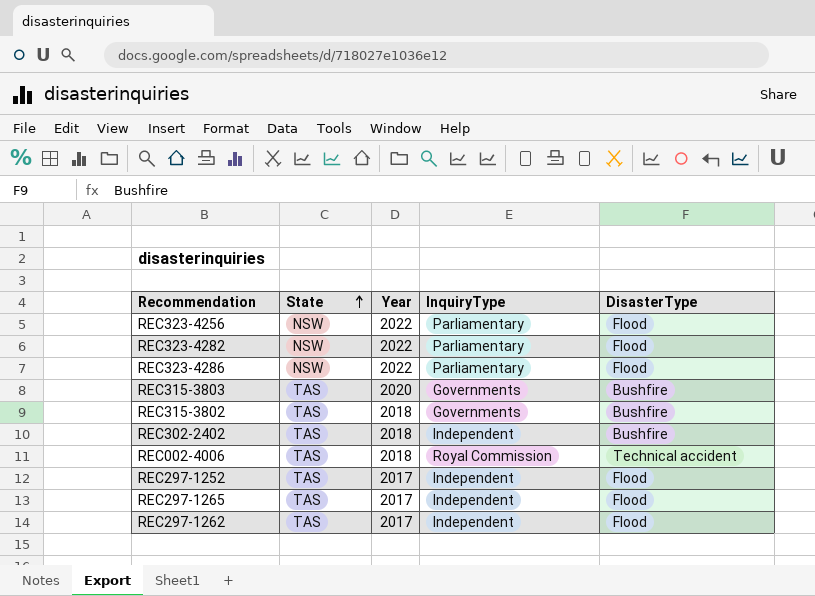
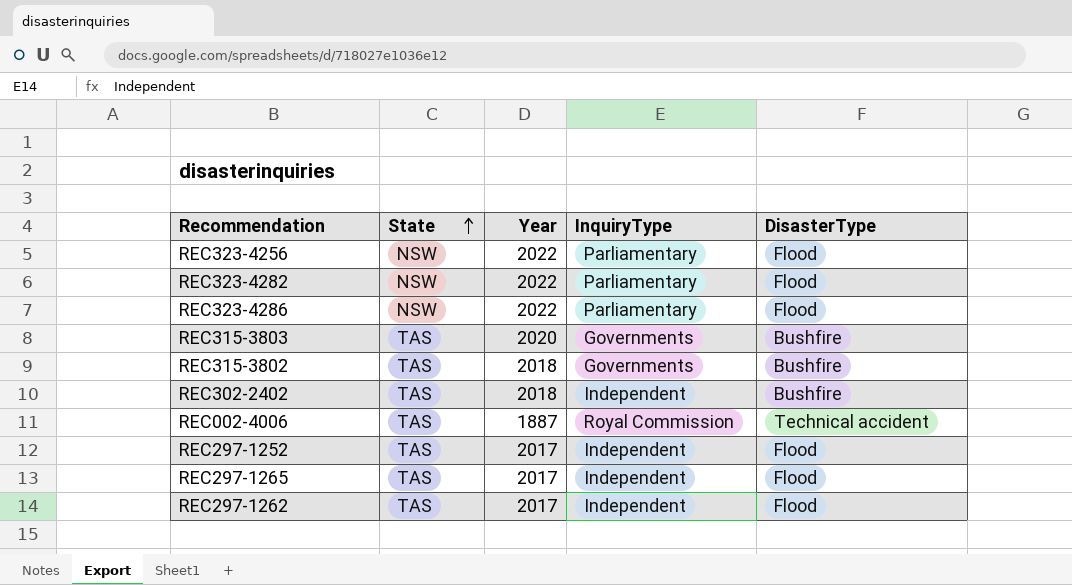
REC002-4006 | Year: 2018 -> 1887

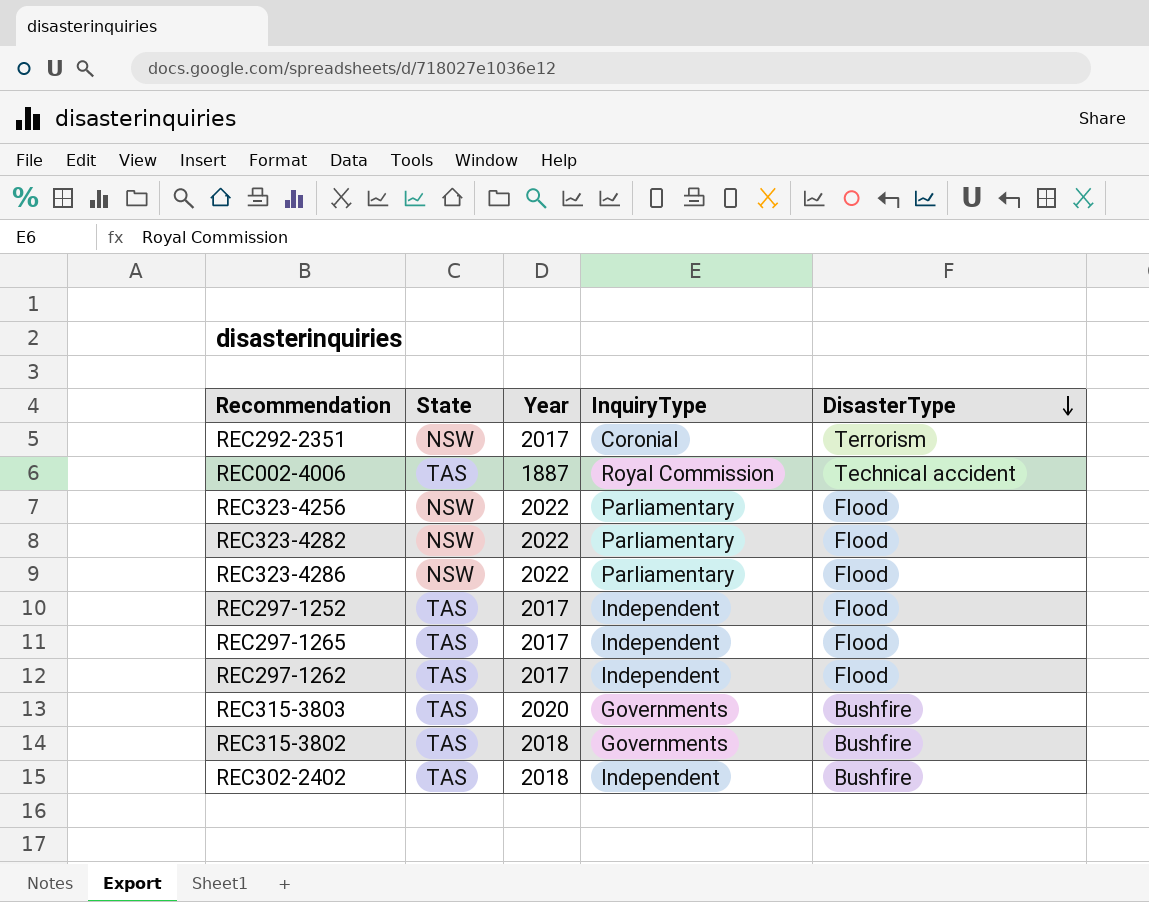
row order: State ascending -> DisasterType descending
row REC292-2351: none -> NSW | 2017 | Coronial | Terrorism

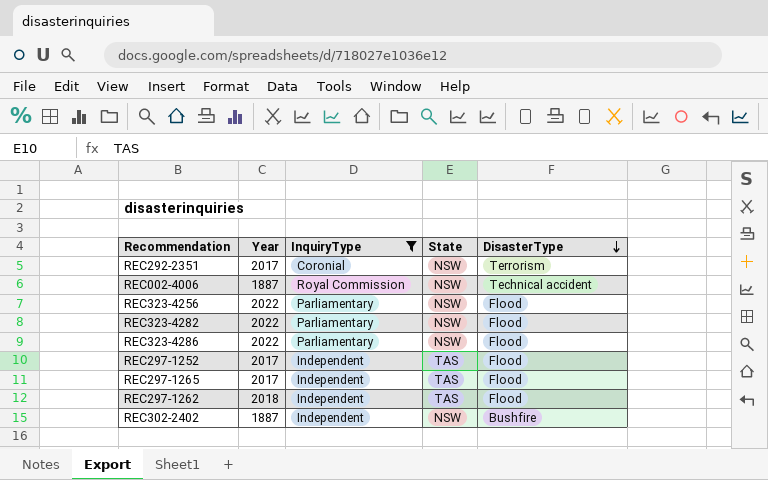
filter: none -> InquiryType != Governments
column State | position: 2 -> 4
REC002-4006 | State: TAS -> NSW
REC297-1262 | Year: 2017 -> 2018
REC302-2402 | Year: 2018 -> 1887
REC302-2402 | State: TAS -> NSW

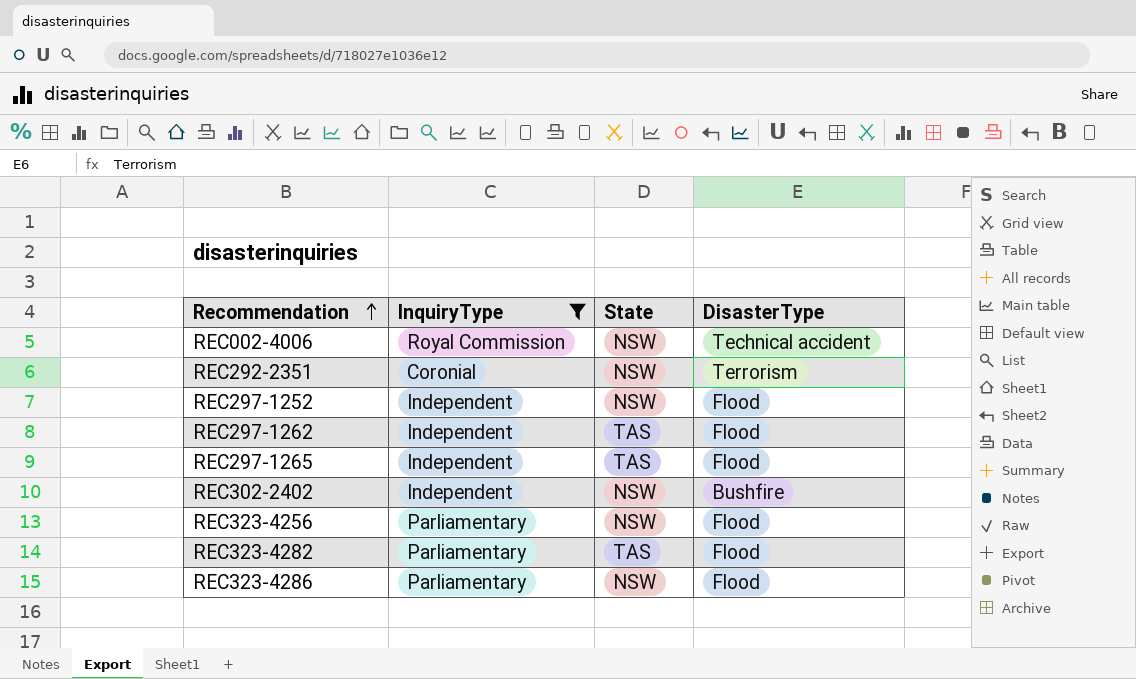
row order: DisasterType descending -> Recommendation ascending
column Year | position: 2 -> none
REC297-1252 | State: TAS -> NSW
REC323-4282 | State: NSW -> TAS

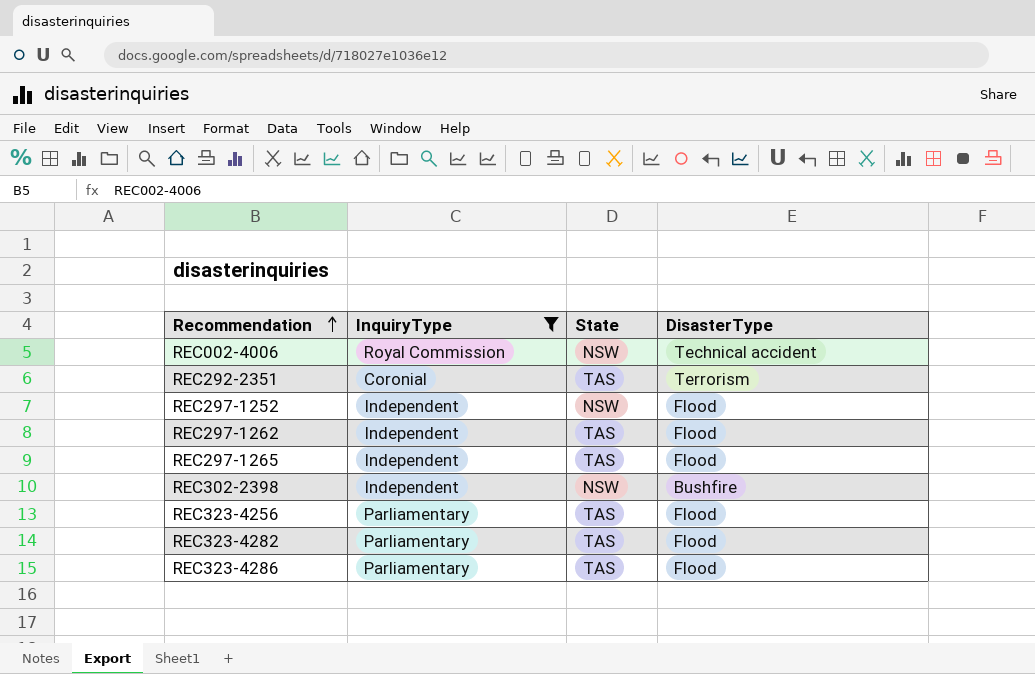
row REC302-2402: Independent | NSW | Bushfire -> none
REC292-2351 | State: NSW -> TAS
row REC302-2398: none -> Independent | NSW | Bushfire
REC323-4256 | State: NSW -> TAS
REC323-4286 | State: NSW -> TAS

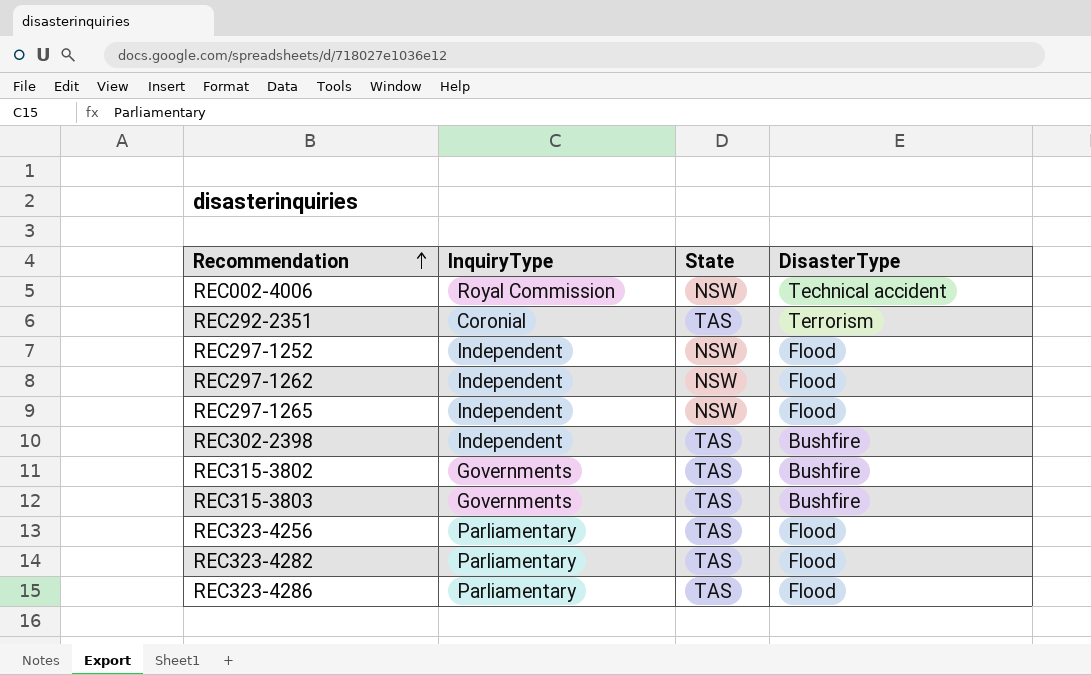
filter: InquiryType != Governments -> none
REC297-1262 | State: TAS -> NSW
REC297-1265 | State: TAS -> NSW
REC302-2398 | State: NSW -> TAS

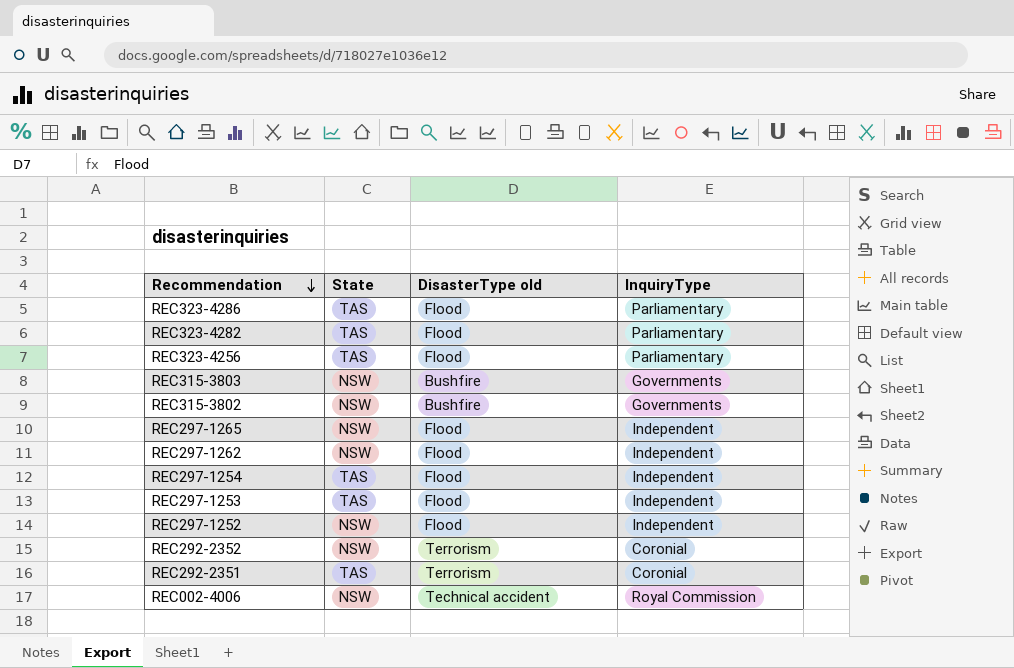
row order: Recommendation ascending -> Recommendation descending
column name: DisasterType -> DisasterType old
column InquiryType | position: 2 -> 4
row REC302-2398: Independent | TAS | Bushfire -> none
REC315-3803 | State: TAS -> NSW
REC315-3802 | State: TAS -> NSW
row REC297-1254: none -> TAS | Flood | Independent
row REC297-1253: none -> TAS | Flood | Independent
row REC292-2352: none -> NSW | Terrorism | Coronial

